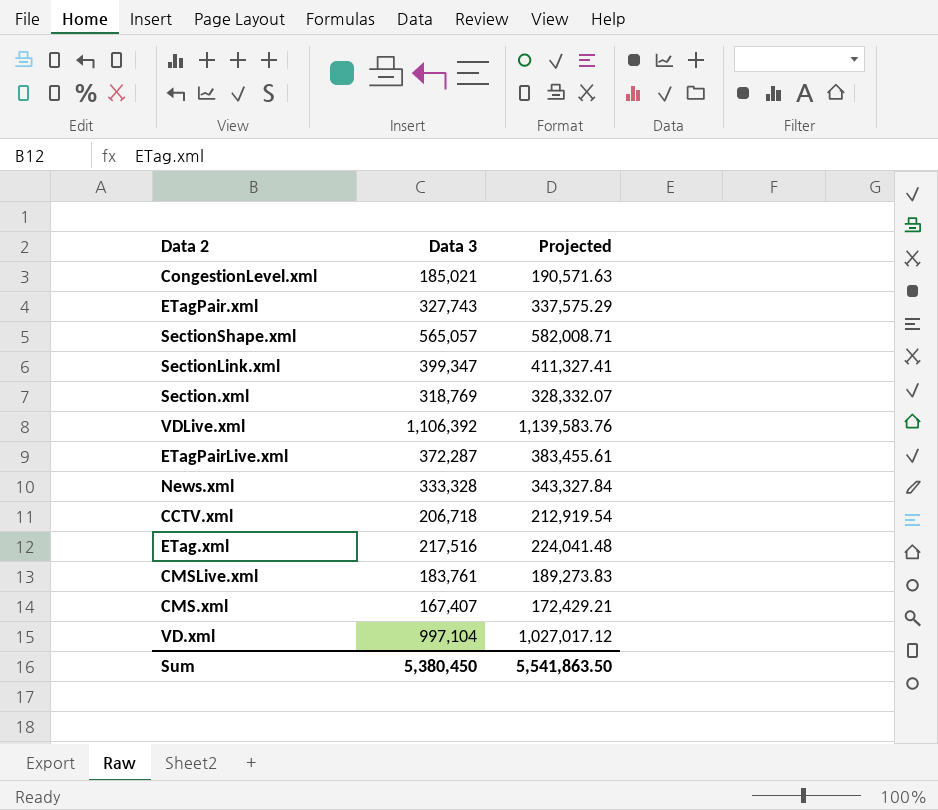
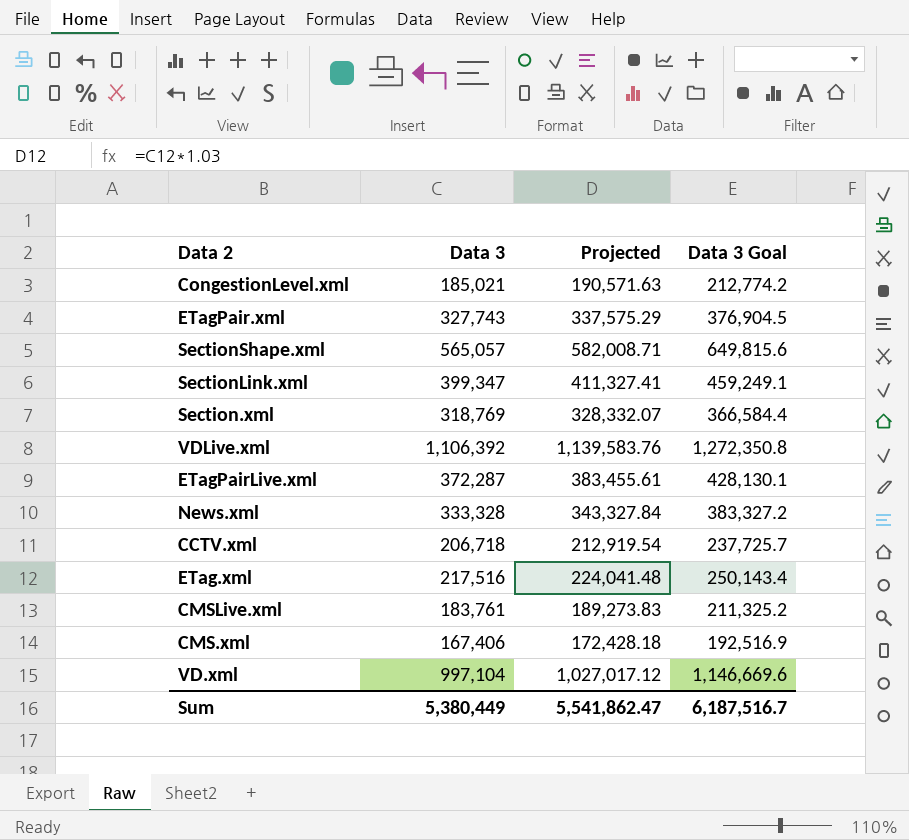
column Data 3 Goal | formula: none -> [Data 3] * 1.15
CMS.xml | Data 3: 167,407 -> 167,406
CMS.xml | Projected: 172,429.21 -> 172,428.18
Sum | Data 3: 5,380,450 -> 5,380,449
Sum | Projected: 5,541,863.50 -> 5,541,862.47

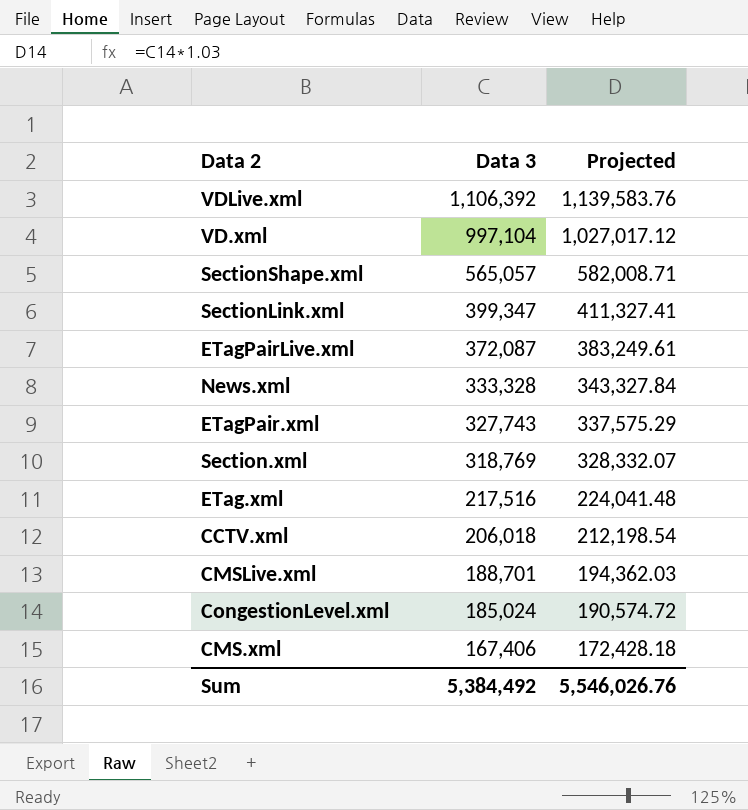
row order: none -> Data 3 descending
column Data 3 Goal | formula: [Data 3] * 1.15 -> none
ETagPairLive.xml | Data 3: 372,287 -> 372,087
ETagPairLive.xml | Projected: 383,455.61 -> 383,249.61
CCTV.xml | Data 3: 206,718 -> 206,018
CCTV.xml | Projected: 212,919.54 -> 212,198.54
CMSLive.xml | Data 3: 183,761 -> 188,701
CMSLive.xml | Projected: 189,273.83 -> 194,362.03
CongestionLevel.xml | Data 3: 185,021 -> 185,024
CongestionLevel.xml | Projected: 190,571.63 -> 190,574.72
Sum | Data 3: 5,380,449 -> 5,384,492
Sum | Projected: 5,541,862.47 -> 5,546,026.76

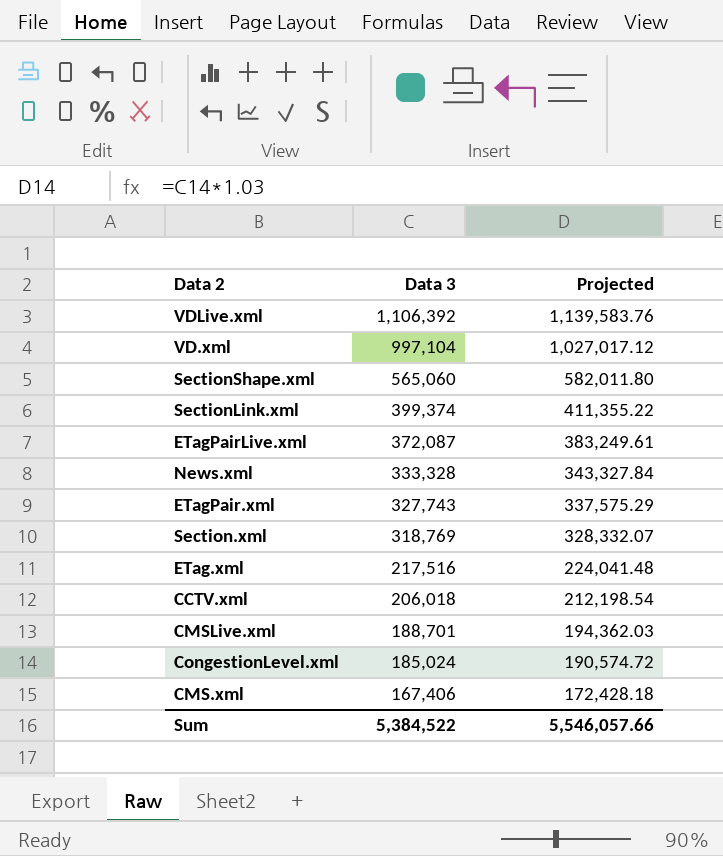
SectionShape.xml | Data 3: 565,057 -> 565,060
SectionShape.xml | Projected: 582,008.71 -> 582,011.80
SectionLink.xml | Data 3: 399,347 -> 399,374
SectionLink.xml | Projected: 411,327.41 -> 411,355.22
Sum | Data 3: 5,384,492 -> 5,384,522
Sum | Projected: 5,546,026.76 -> 5,546,057.66

